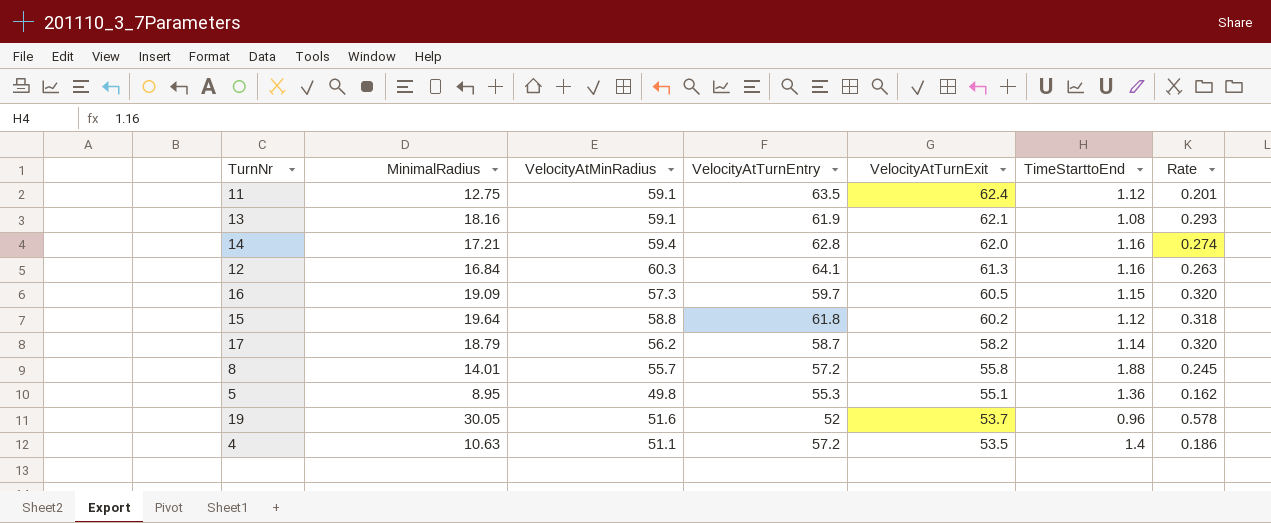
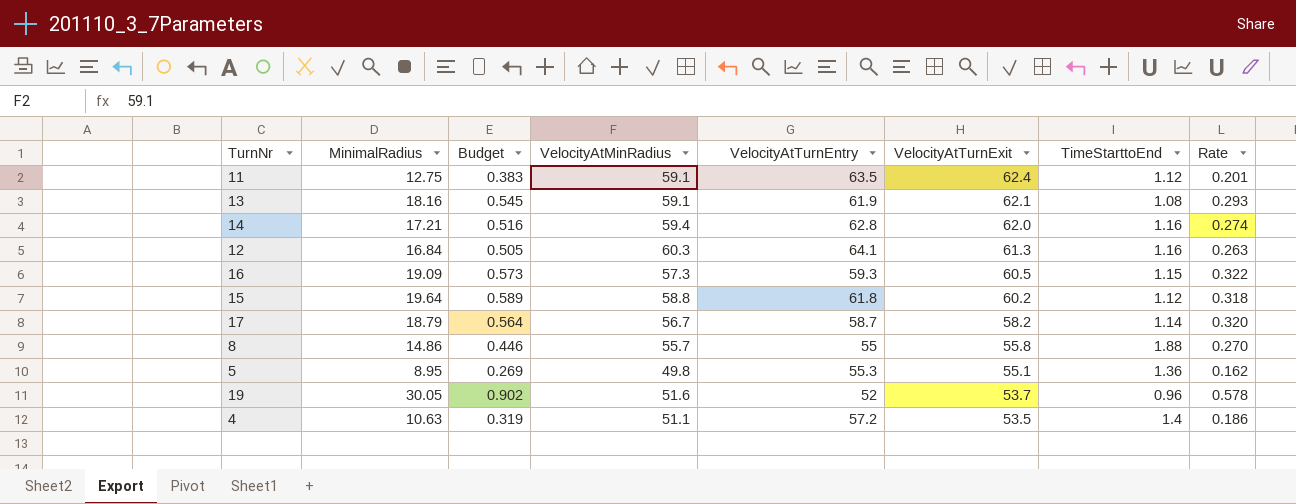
column Budget | formula: none -> [MinimalRadius] * 0.03
16 | VelocityAtTurnEntry: 59.7 -> 59.3
16 | Rate: 0.320 -> 0.322
17 | VelocityAtMinRadius: 56.2 -> 56.7
8 | MinimalRadius: 14.01 -> 14.86
8 | VelocityAtTurnEntry: 57.2 -> 55
8 | Rate: 0.245 -> 0.270

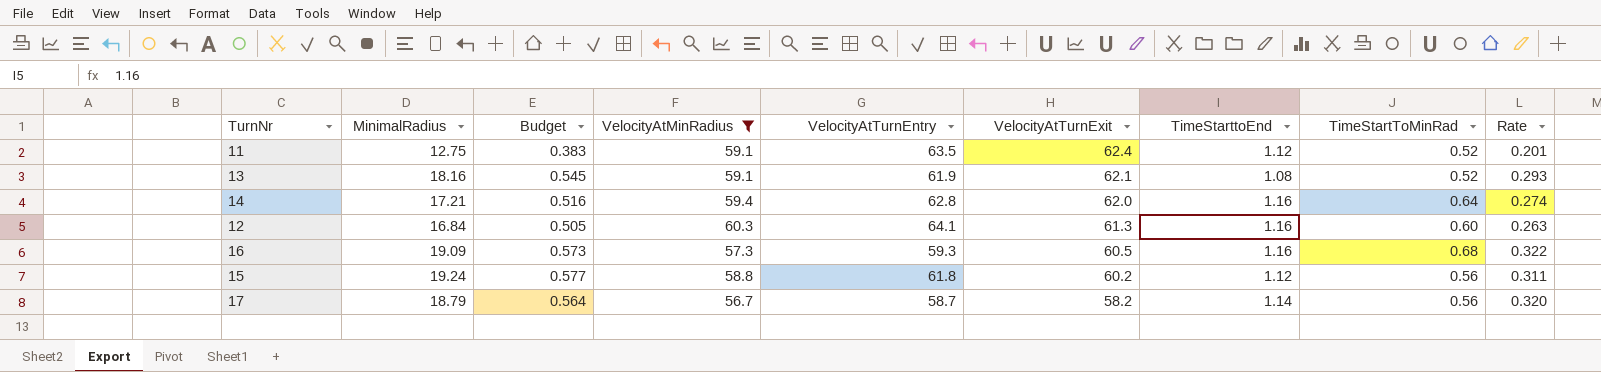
filter: none -> VelocityAtMinRadius >= 56.7
column TimeStartToMinRad | position: none -> 8
16 | TimeStarttoEnd: 1.15 -> 1.16
15 | MinimalRadius: 19.64 -> 19.24
15 | Budget: 0.589 -> 0.577
15 | Rate: 0.318 -> 0.311

